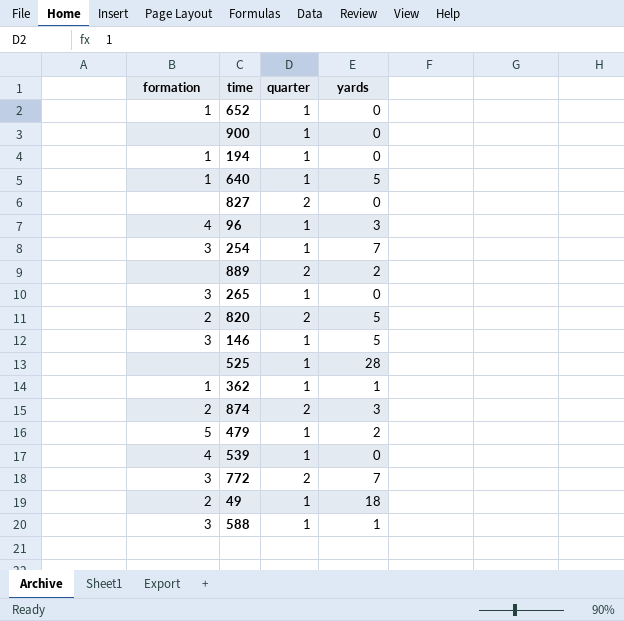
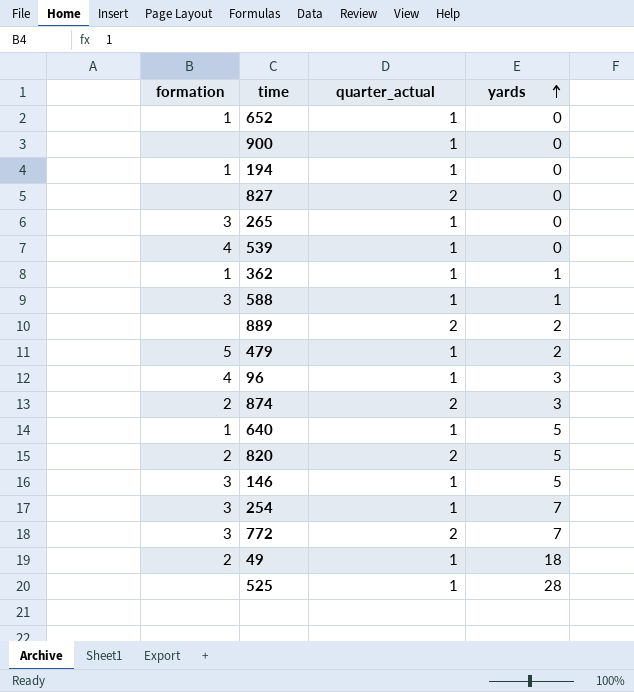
row order: none -> yards ascending
column name: quarter -> quarter_actual

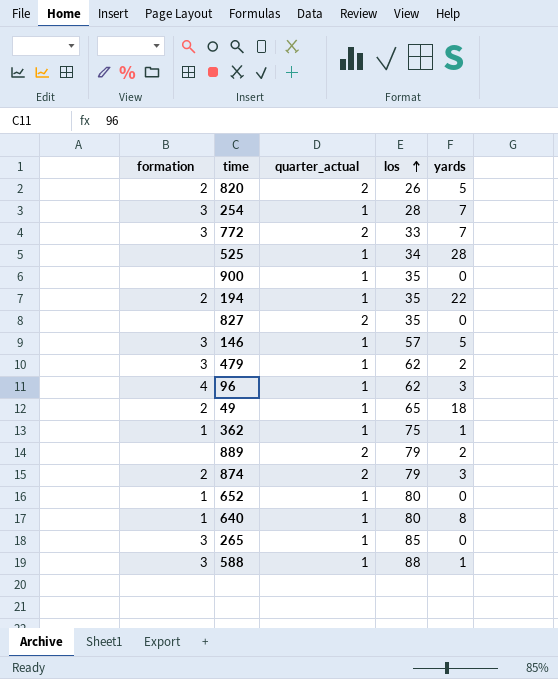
row order: yards ascending -> los ascending
column los | position: none -> 4
row 539: 4 | 1 | 0 -> none
194 | formation: 1 -> 2
194 | yards: 0 -> 22
479 | formation: 5 -> 3
640 | yards: 5 -> 8

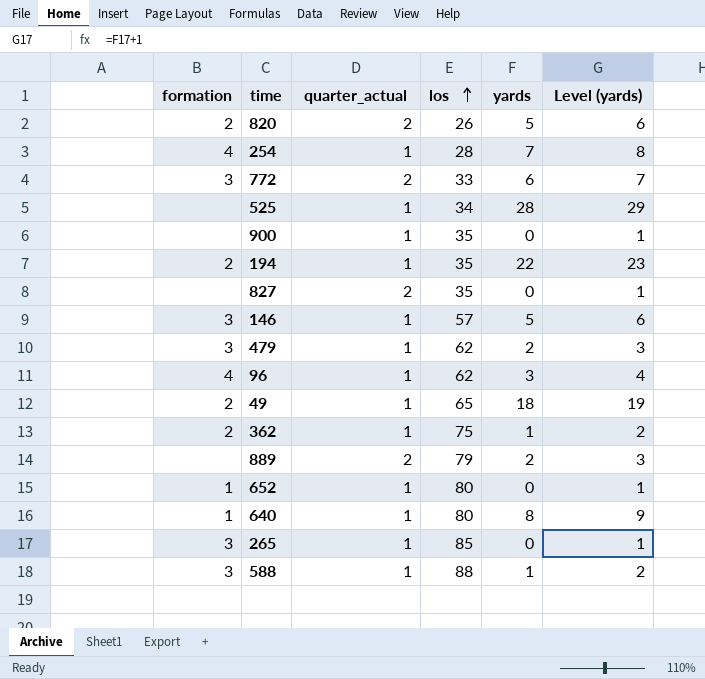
column Level (yards) | formula: none -> [yards] + 1
row 874: 2 | 2 | 79 | 3 -> none
254 | formation: 3 -> 4
772 | yards: 7 -> 6
362 | formation: 1 -> 2

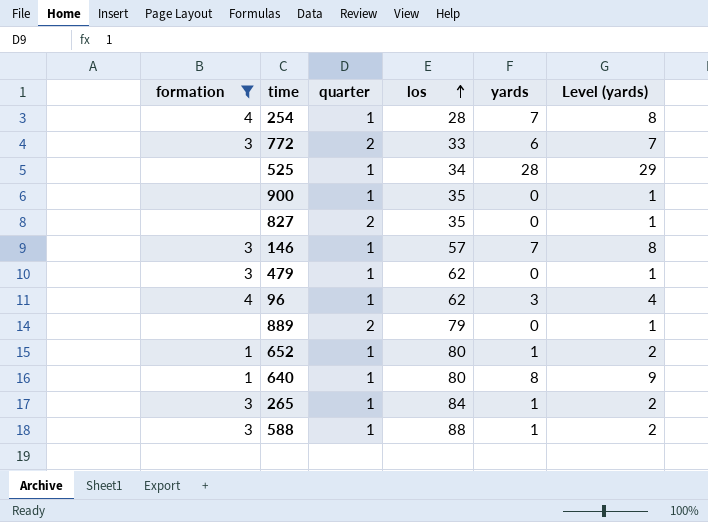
filter: none -> formation != 2
column name: quarter_actual -> quarter
146 | yards: 5 -> 7
146 | Level (yards): 6 -> 8
479 | yards: 2 -> 0
479 | Level (yards): 3 -> 1
889 | yards: 2 -> 0
889 | Level (yards): 3 -> 1
652 | yards: 0 -> 1
652 | Level (yards): 1 -> 2
265 | los: 85 -> 84
265 | yards: 0 -> 1
265 | Level (yards): 1 -> 2

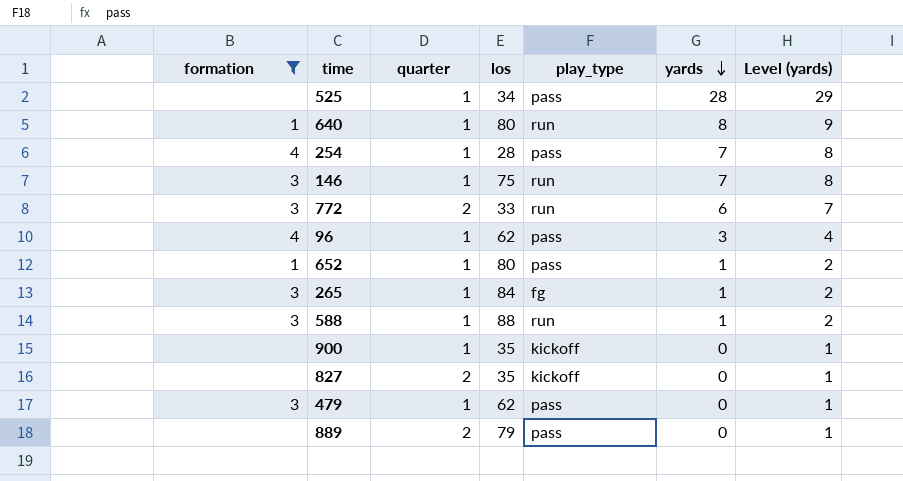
row order: los ascending -> yards descending
column play_type | position: none -> 5
146 | los: 57 -> 75

